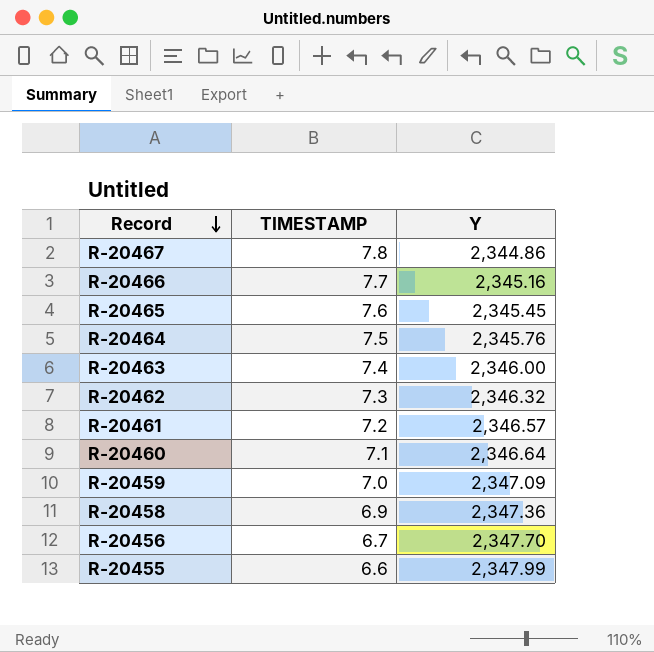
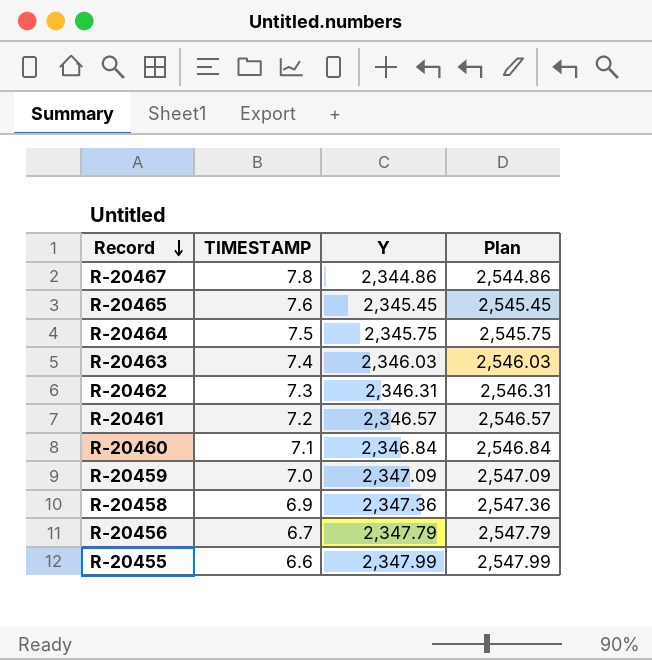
column Plan | formula: none -> [Y] + 200
row R-20466: 7.7 | 2,345.16 -> none
R-20464 | Y: 2,345.76 -> 2,345.75
R-20463 | Y: 2,346.00 -> 2,346.03
R-20462 | Y: 2,346.32 -> 2,346.31
R-20460 | Y: 2,346.64 -> 2,346.84
R-20456 | Y: 2,347.70 -> 2,347.79

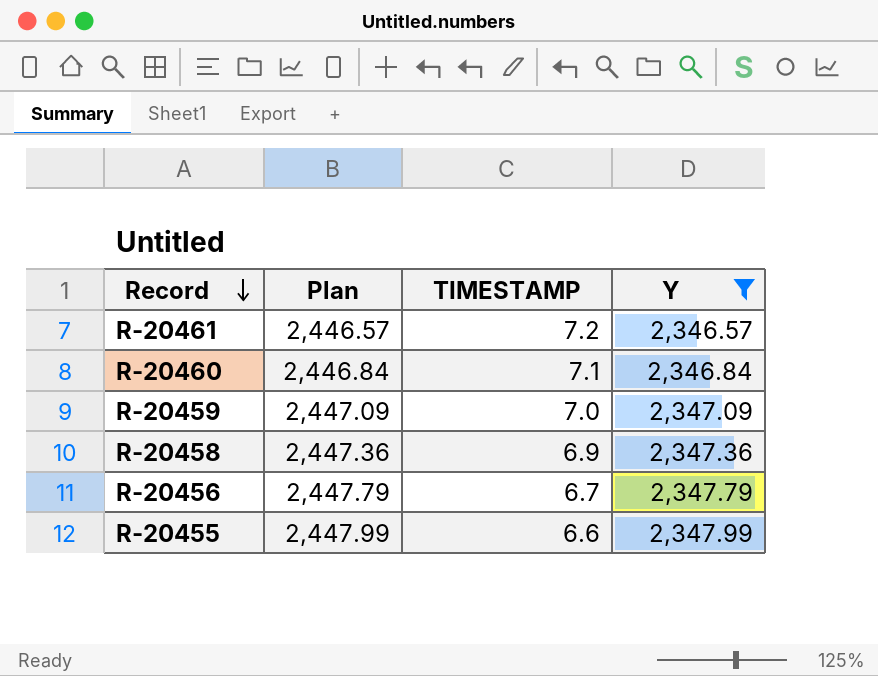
filter: none -> Y >= 2,346.57
column Plan | formula: [Y] + 200 -> [Y] + 100
column Plan | position: 4 -> 2

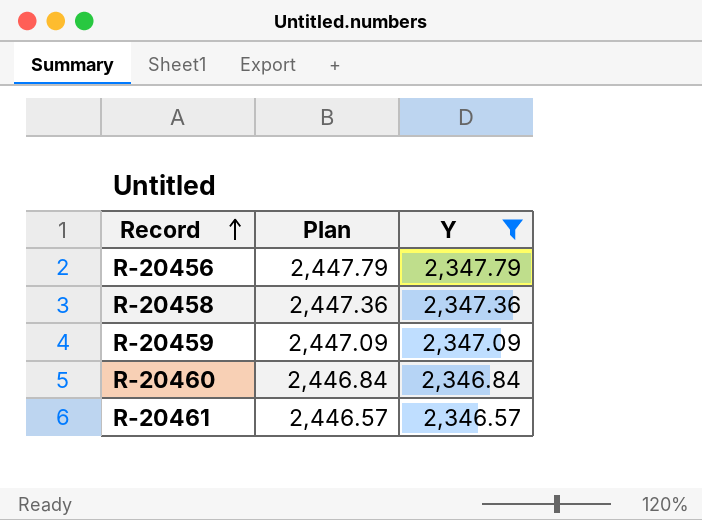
row order: Record descending -> Record ascending
column TIMESTAMP | position: 3 -> none
row R-20455: 2,447.99 | 6.6 | 2,347.99 -> none

